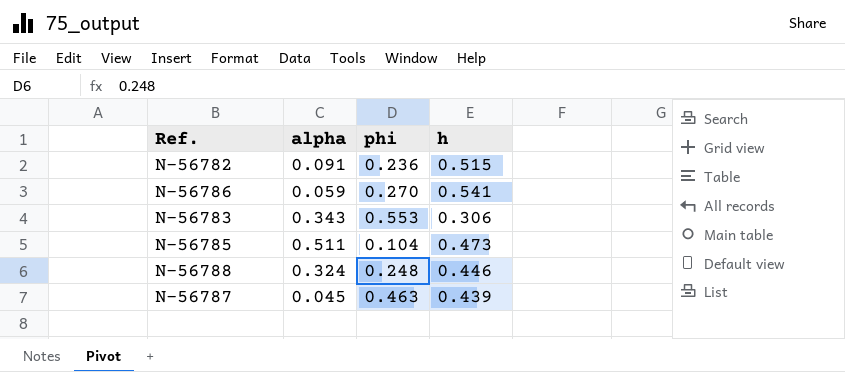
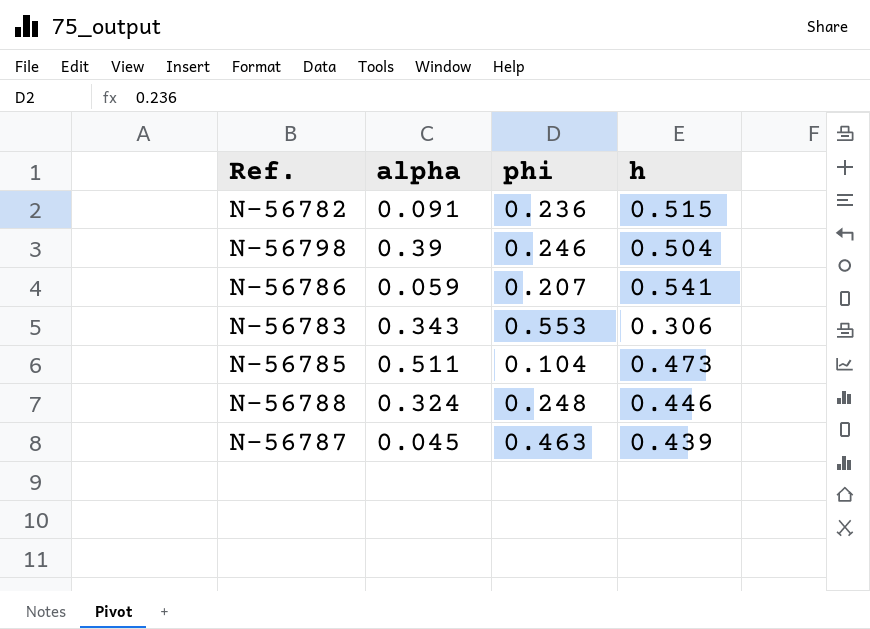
row N-56798: none -> 0.39 | 0.246 | 0.504
N-56786 | phi: 0.270 -> 0.207

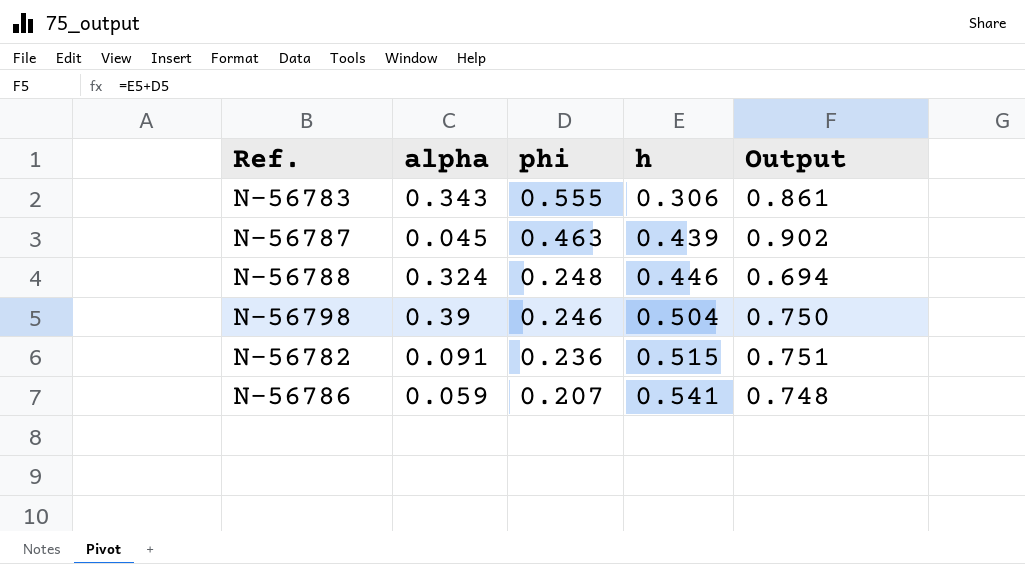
row order: none -> phi descending
column Output | formula: none -> [phi] + [h]
row N-56785: 0.511 | 0.104 | 0.473 -> none
N-56783 | phi: 0.553 -> 0.555

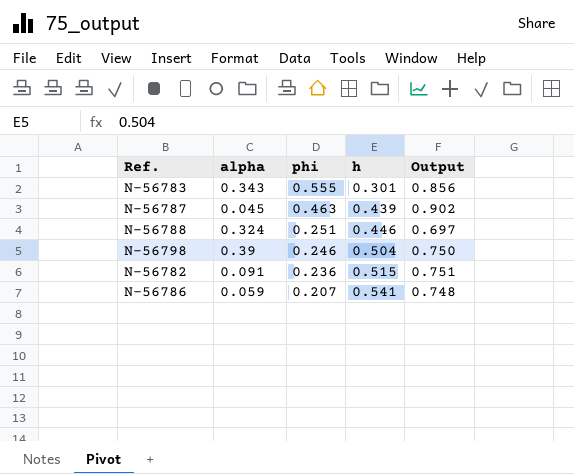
N-56783 | h: 0.306 -> 0.301
N-56783 | Output: 0.861 -> 0.856
N-56788 | phi: 0.248 -> 0.251
N-56788 | Output: 0.694 -> 0.697

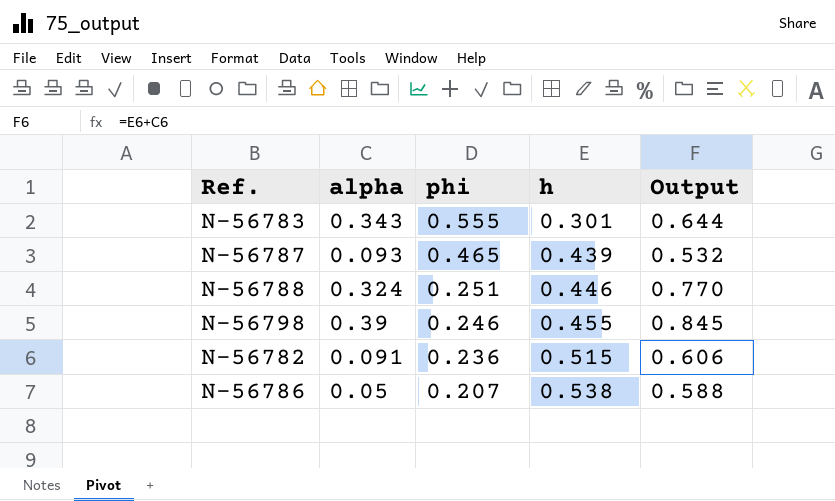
column Output | formula: [phi] + [h] -> [alpha] + [h]
N-56787 | alpha: 0.045 -> 0.093
N-56787 | phi: 0.463 -> 0.465
N-56798 | h: 0.504 -> 0.455
N-56786 | alpha: 0.059 -> 0.05
N-56786 | h: 0.541 -> 0.538

